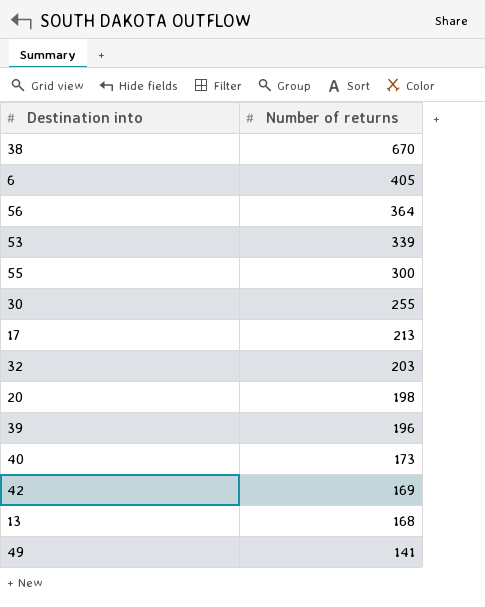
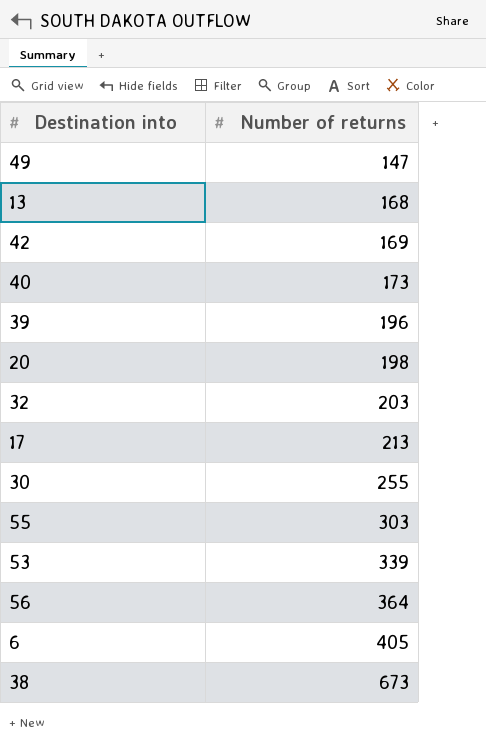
row order: Number of returns descending -> Number of returns ascending
49 | Number of returns: 141 -> 147
55 | Number of returns: 300 -> 303
38 | Number of returns: 670 -> 673

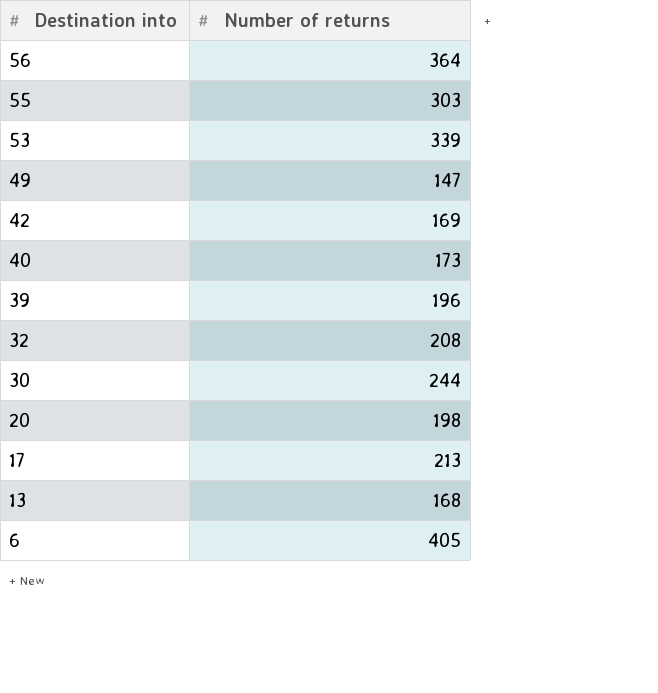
row order: Number of returns ascending -> Destination into descending
row 38: 673 -> none
32 | Number of returns: 203 -> 208
30 | Number of returns: 255 -> 244

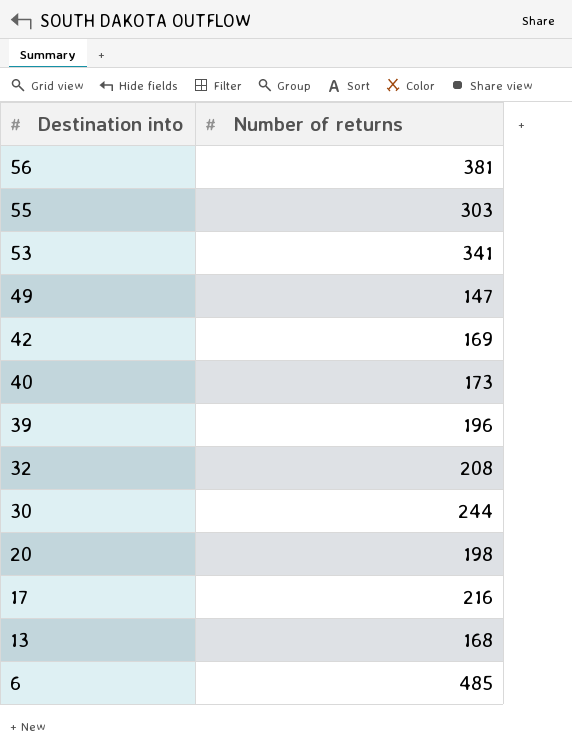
56 | Number of returns: 364 -> 381
53 | Number of returns: 339 -> 341
17 | Number of returns: 213 -> 216
6 | Number of returns: 405 -> 485

